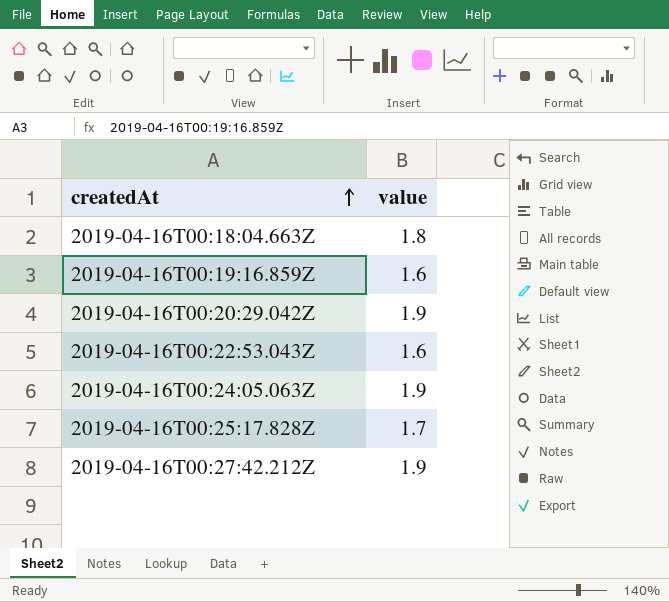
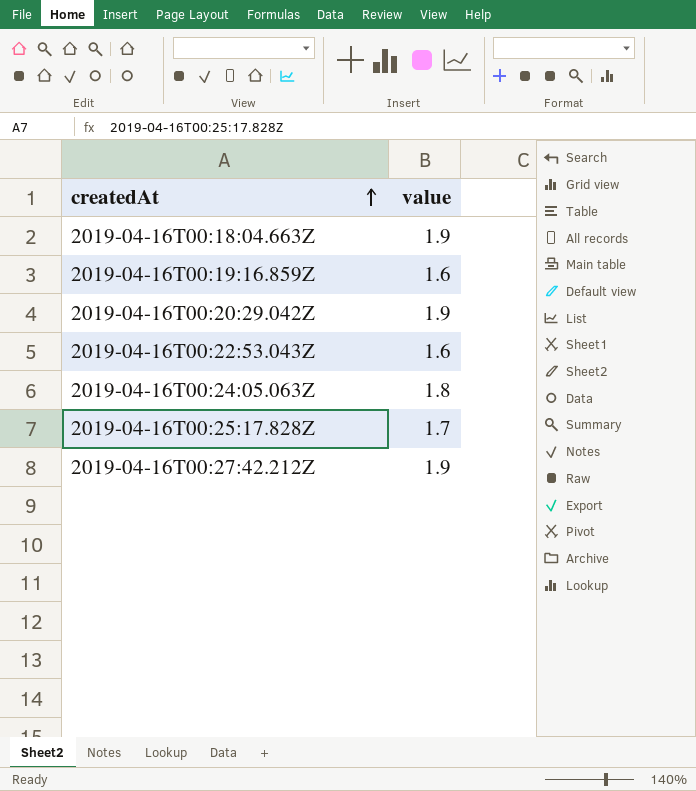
2019-04-16T00:18:04.663Z | value: 1.8 -> 1.9
2019-04-16T00:24:05.063Z | value: 1.9 -> 1.8

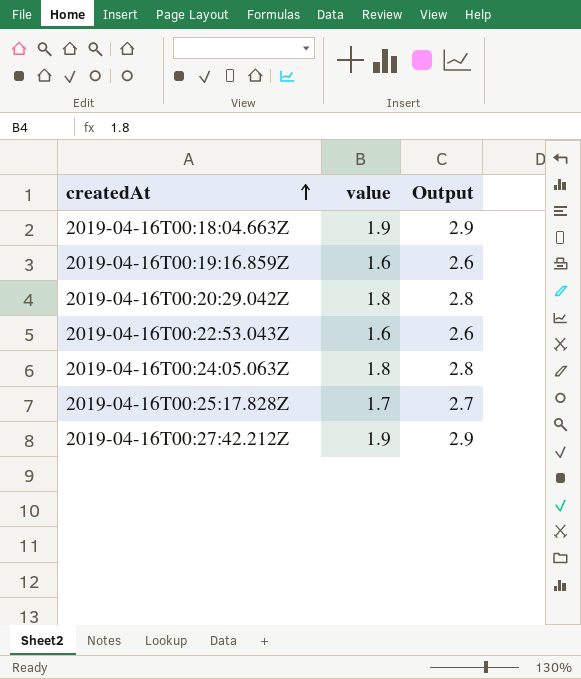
column Output | formula: none -> [value] + 1
2019-04-16T00:20:29.042Z | value: 1.9 -> 1.8

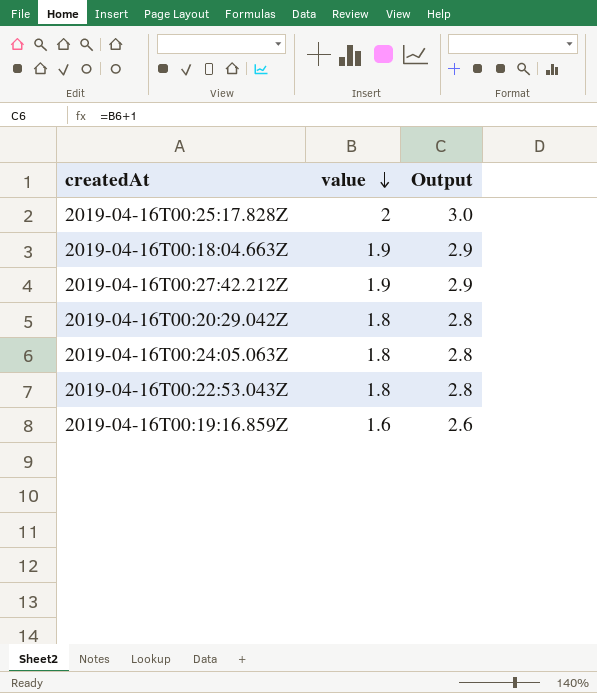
row order: createdAt ascending -> value descending
2019-04-16T00:25:17.828Z | value: 1.7 -> 2
2019-04-16T00:25:17.828Z | Output: 2.7 -> 3.0
2019-04-16T00:22:53.043Z | value: 1.6 -> 1.8
2019-04-16T00:22:53.043Z | Output: 2.6 -> 2.8

